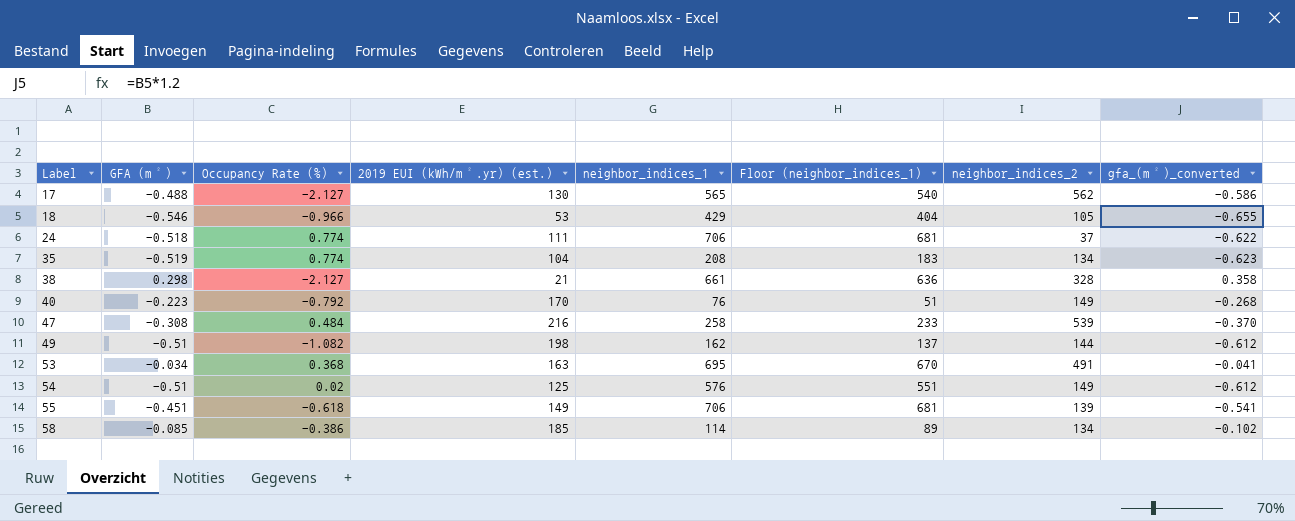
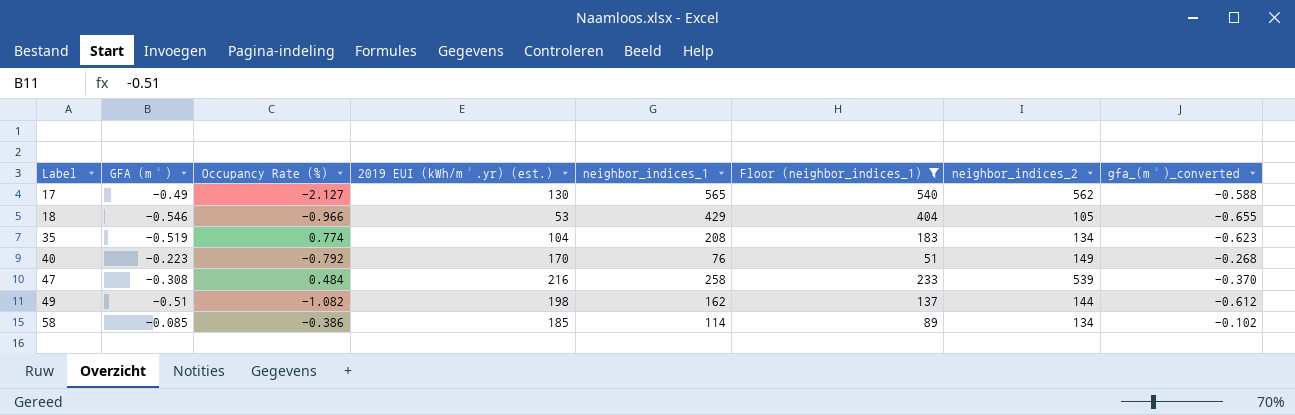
filter: none -> Floor (neighbor_indices_1) <= 540
17 | GFA (m²): -0.488 -> -0.49
17 | gfa_(m²)_converted: -0.586 -> -0.588

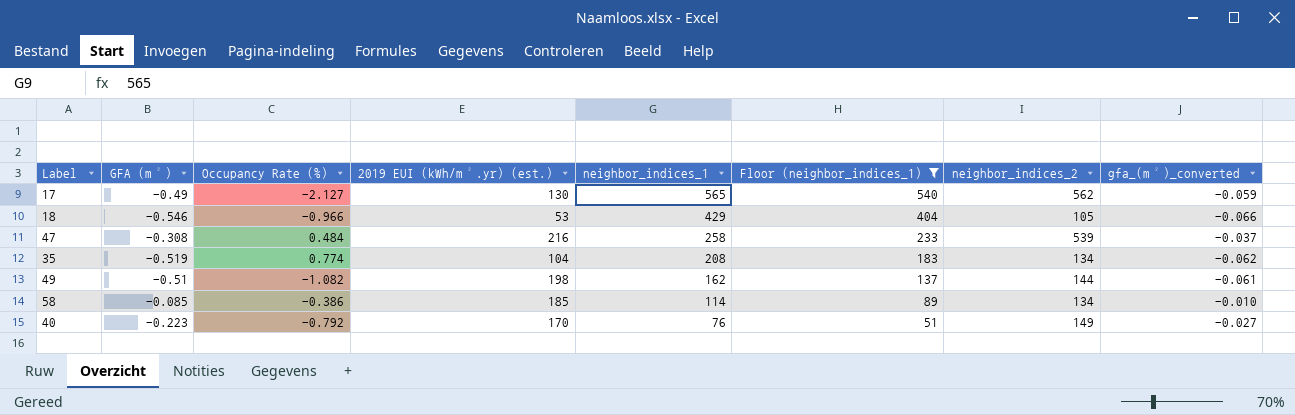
row order: Label ascending -> neighbor_indices_1 descending
column gfa_(m²)_converted | formula: [GFA (m²)] * 1.2 -> [GFA (m²)] * 0.12

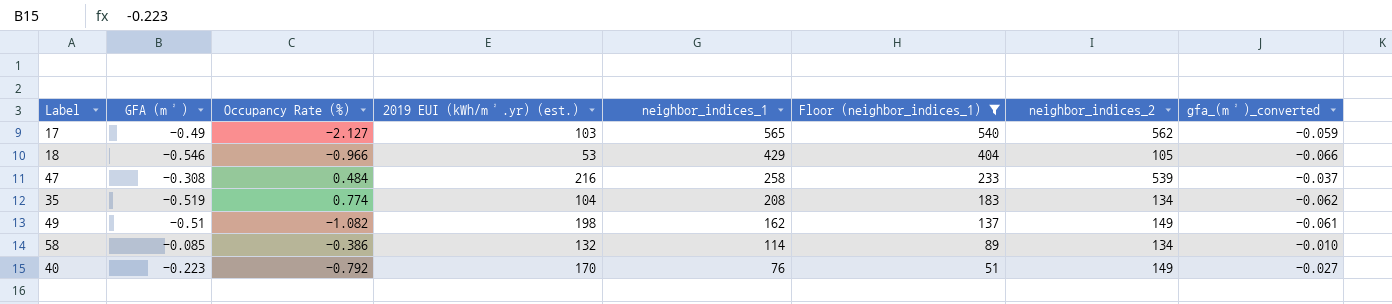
17 | 2019 EUI (kWh/m².yr) (est.): 130 -> 103
49 | neighbor_indices_2: 144 -> 149
58 | 2019 EUI (kWh/m².yr) (est.): 185 -> 132

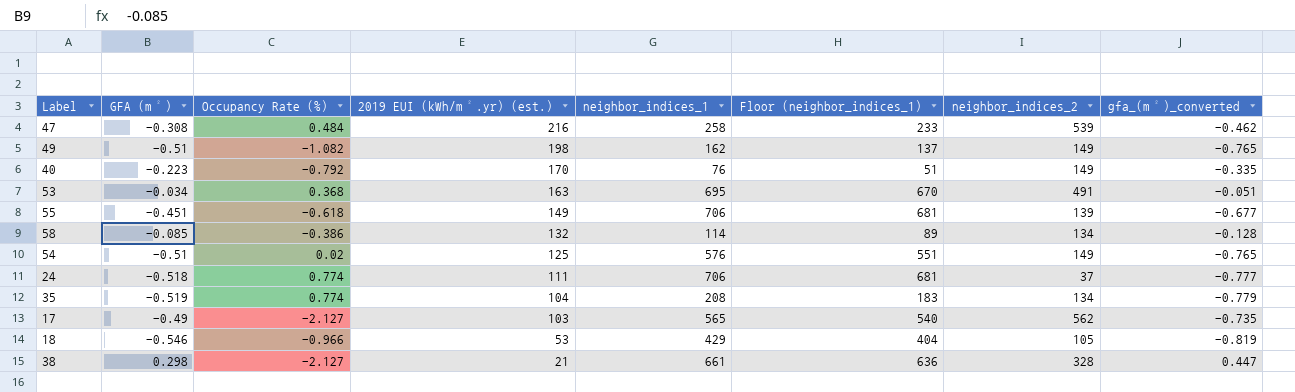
filter: Floor (neighbor_indices_1) <= 540 -> none
row order: neighbor_indices_1 descending -> 2019 EUI (kWh/m².yr) (est.) descending
column gfa_(m²)_converted | formula: [GFA (m²)] * 0.12 -> [GFA (m²)] * 1.5

